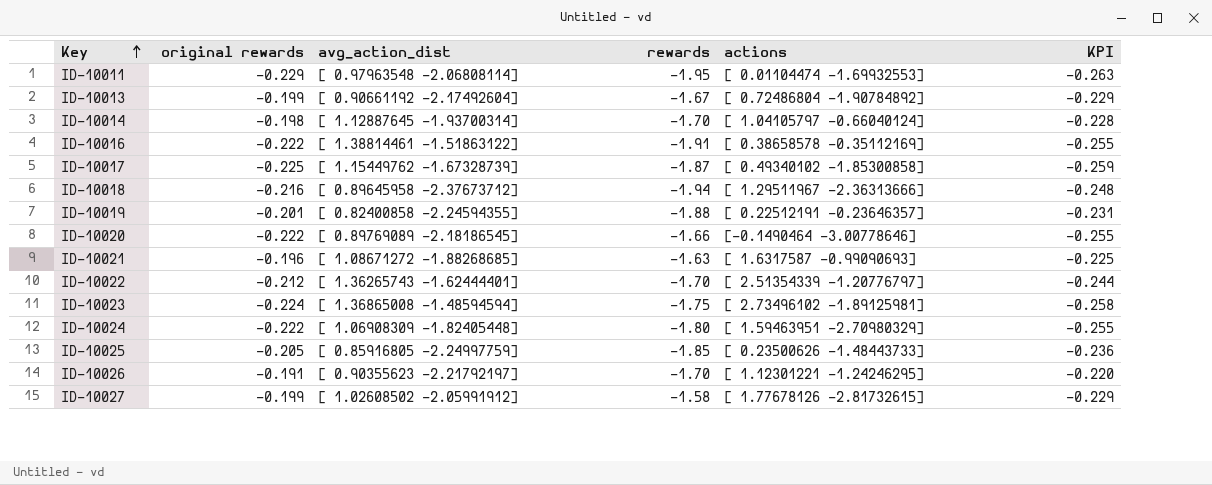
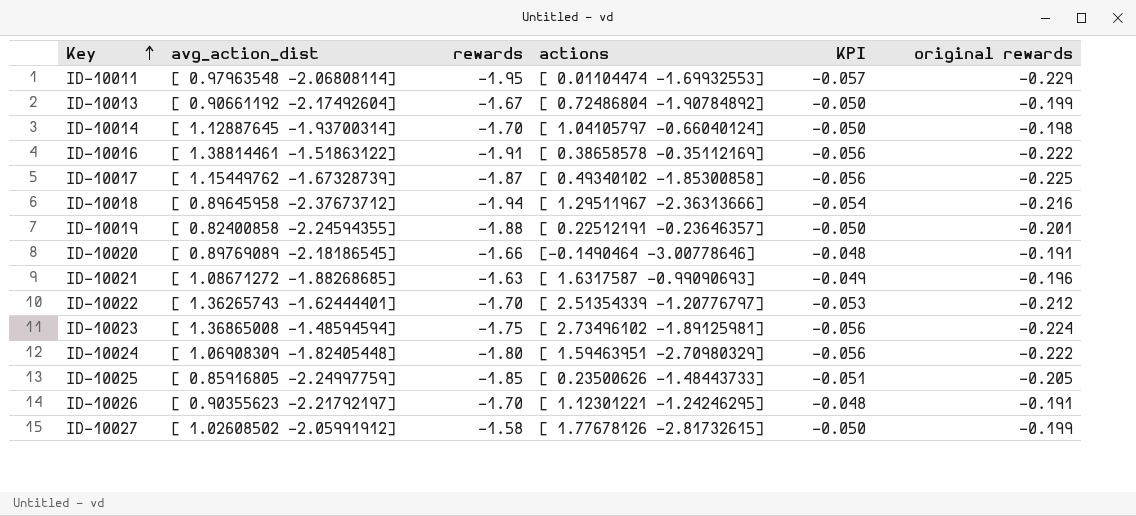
column KPI | formula: [original rewards] * 1.15 -> [original rewards] * 0.25
column original rewards | position: 2 -> 6
ID-10020 | original rewards: -0.222 -> -0.191

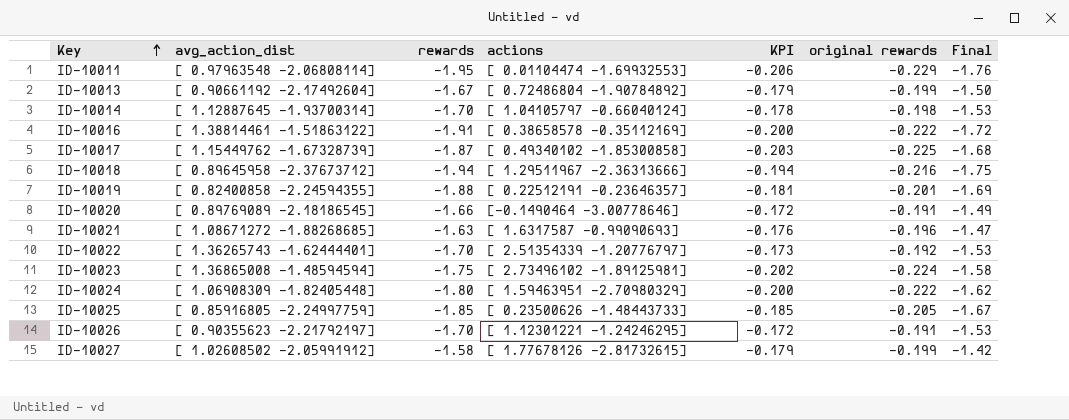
column KPI | formula: [original rewards] * 0.25 -> [original rewards] * 0.9
column Final | formula: none -> [rewards] * 0.9
ID-10022 | original rewards: -0.212 -> -0.192

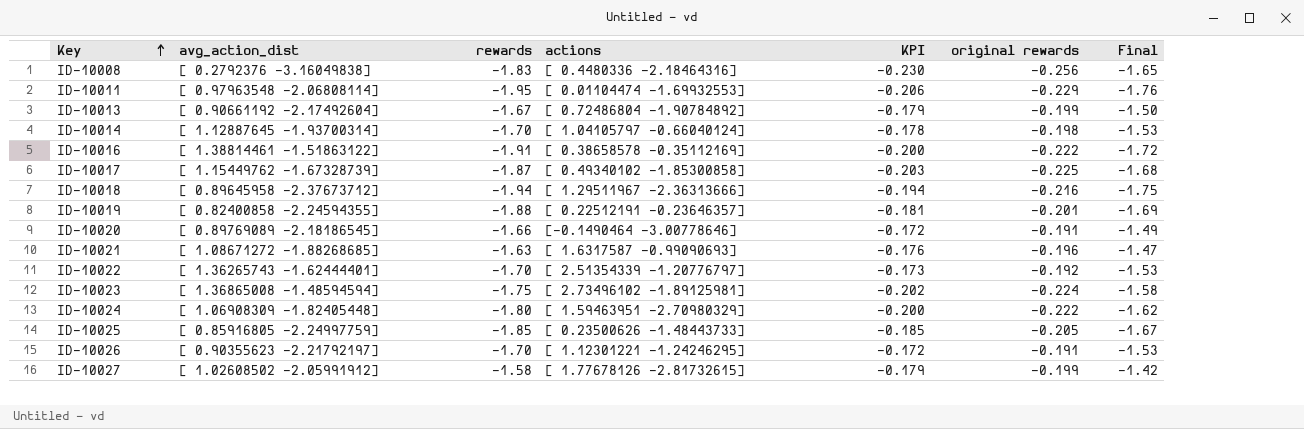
row ID-10008: none -> [ 0.2792376 -3.16049838] | -1.83 | [ 0.4480336 -2.18464316] | -0.230 | -0.256 | -1.65

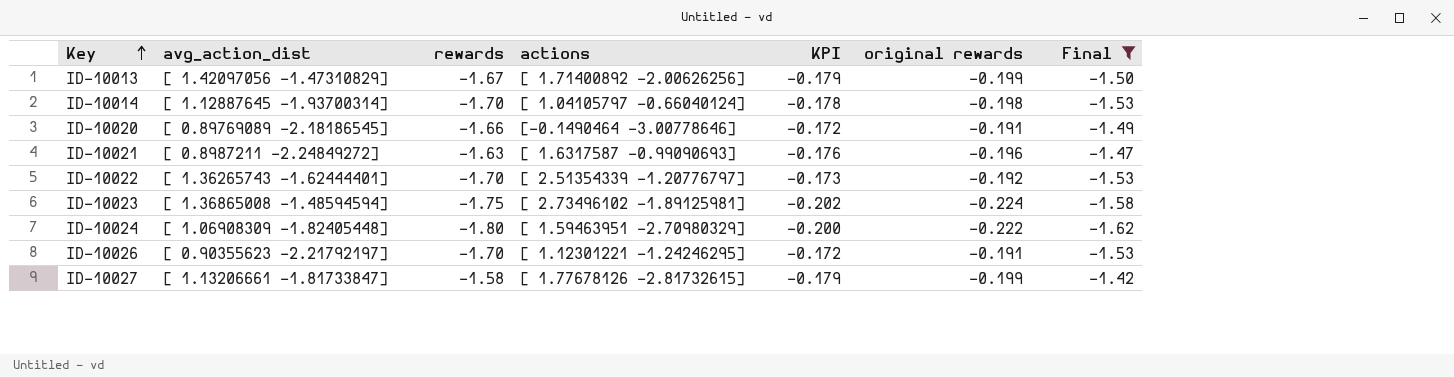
filter: none -> Final >= -1.62
ID-10013 | avg_action_dist: [ 0.90661192 -2.17492604] -> [ 1.42097056 -1.47310829]
ID-10013 | actions: [ 0.72486804 -1.90784892] -> [ 1.71400892 -2.00626256]
ID-10021 | avg_action_dist: [ 1.08671272 -1.88268685] -> [ 0.8987211 -2.24849272]
ID-10027 | avg_action_dist: [ 1.02608502 -2.05991912] -> [ 1.13206661 -1.81733847]

